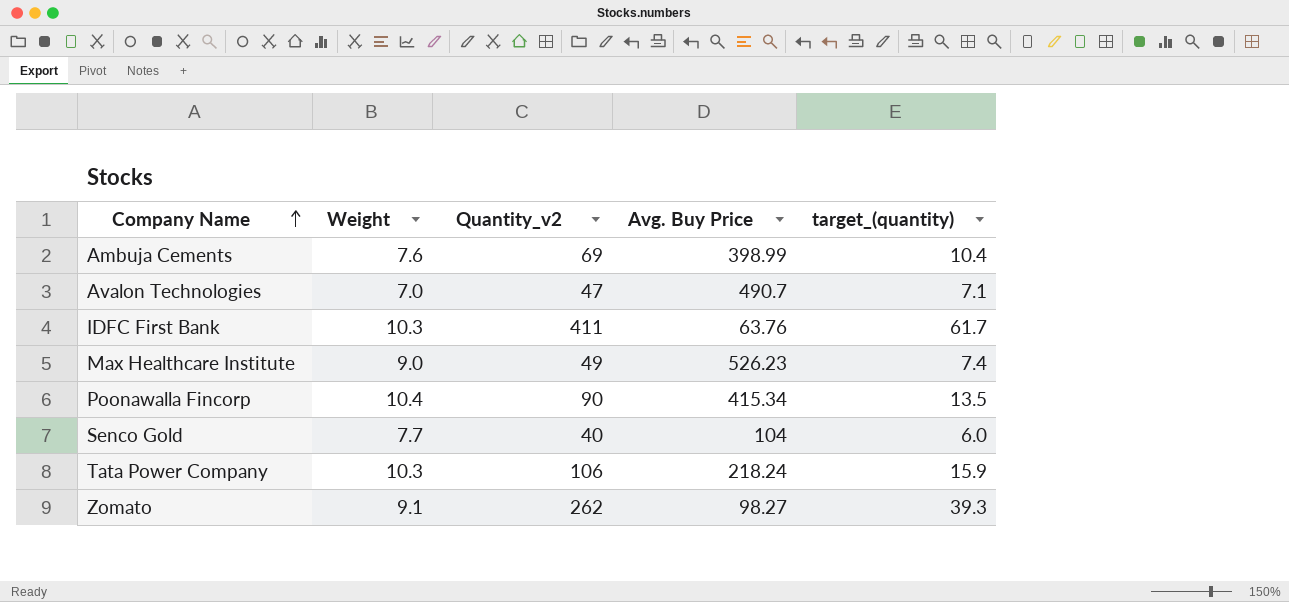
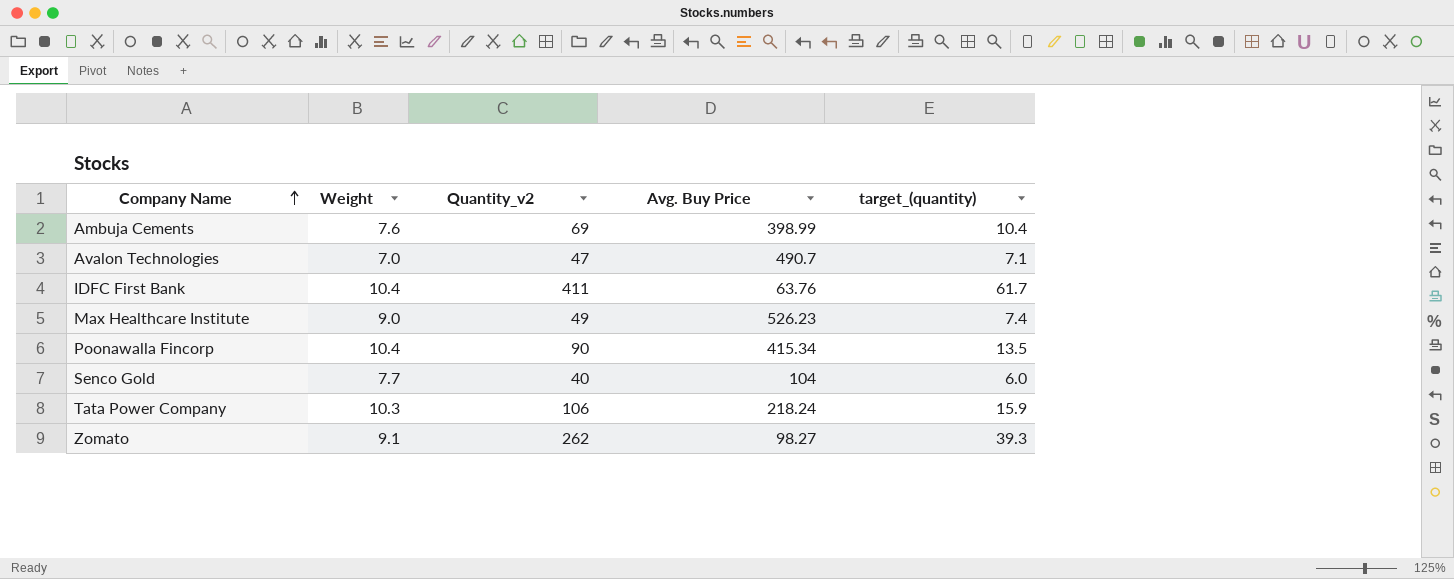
IDFC First Bank | Weight: 10.3 -> 10.4

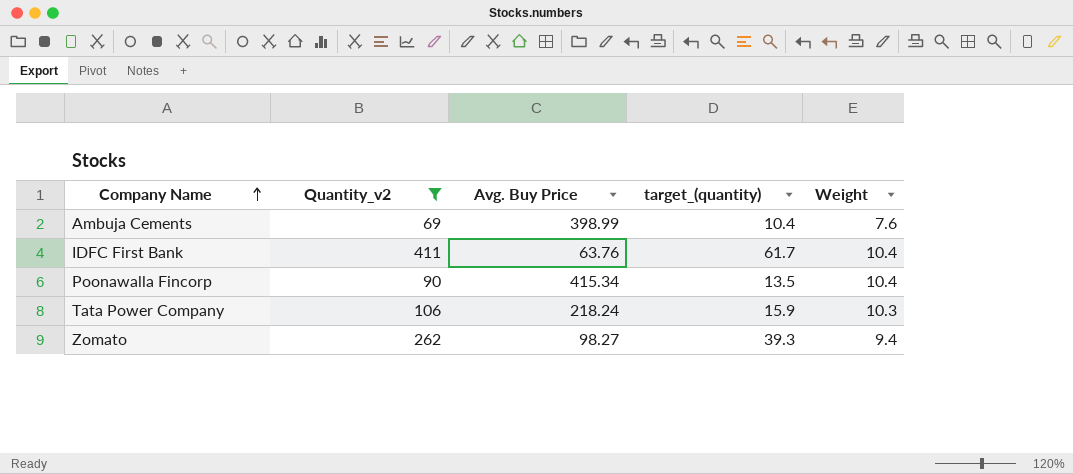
filter: none -> Quantity_v2 >= 69
column Weight | position: 2 -> 5
Zomato | Weight: 9.1 -> 9.4

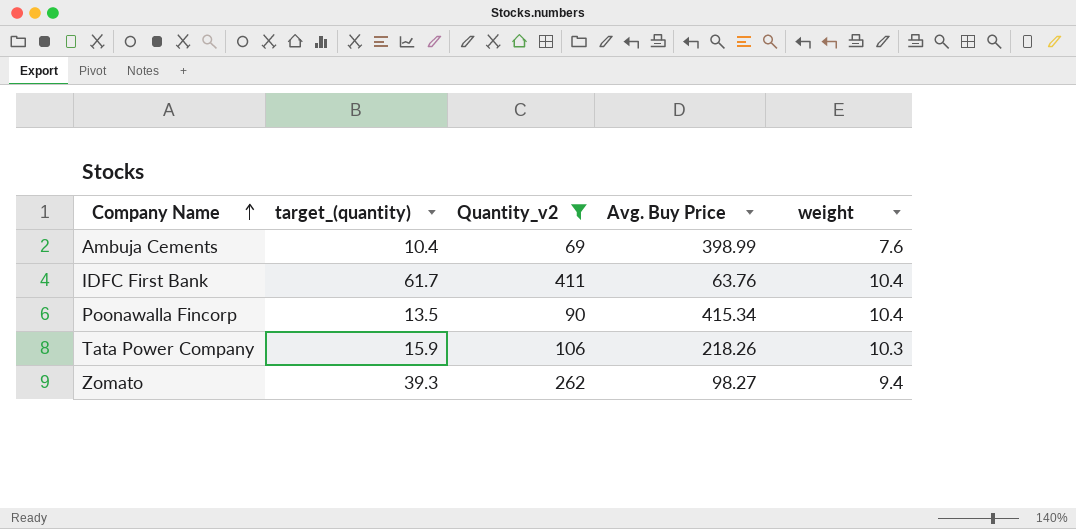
column target_(quantity) | position: 4 -> 2
column name: Weight -> weight
Tata Power Company | Avg. Buy Price: 218.24 -> 218.26

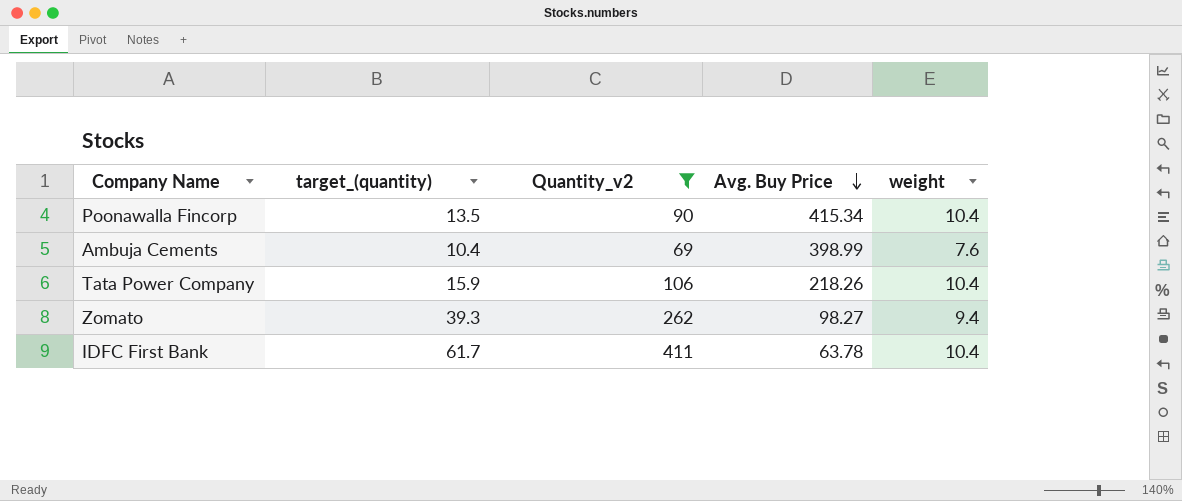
row order: Company Name ascending -> Avg. Buy Price descending
Tata Power Company | weight: 10.3 -> 10.4
IDFC First Bank | Avg. Buy Price: 63.76 -> 63.78

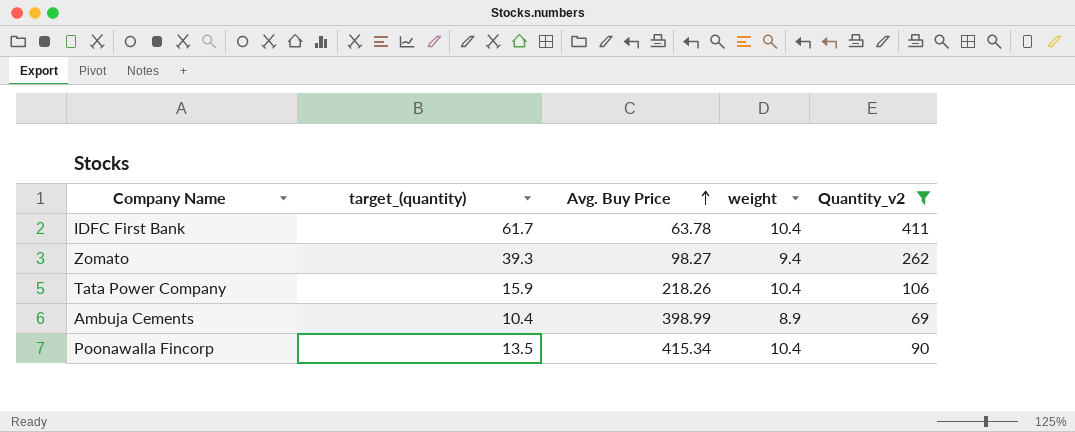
row order: Avg. Buy Price descending -> Avg. Buy Price ascending
column Quantity_v2 | position: 3 -> 5
Ambuja Cements | weight: 7.6 -> 8.9

